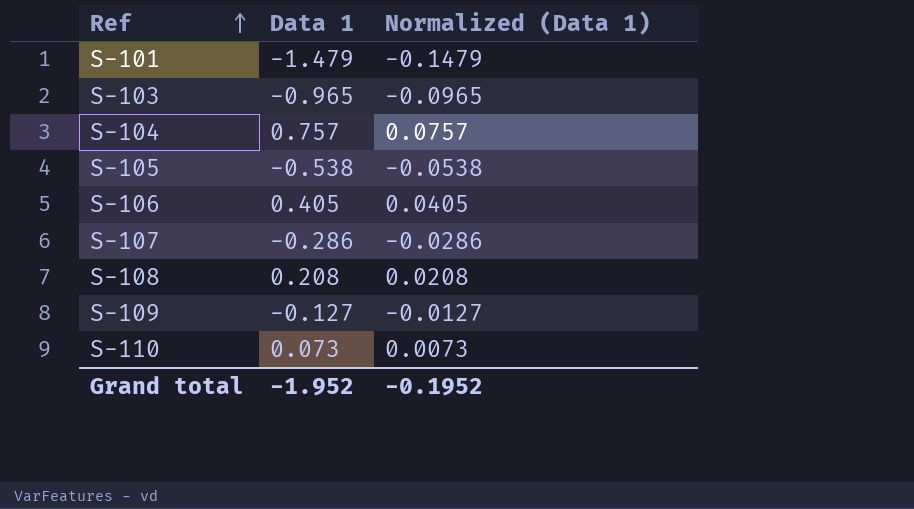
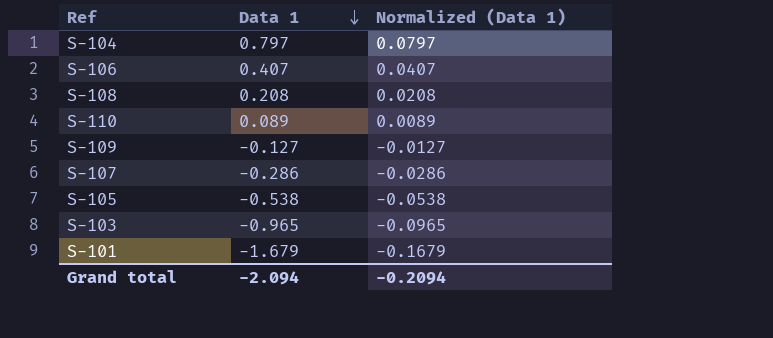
row order: Ref ascending -> Data 1 descending
S-104 | Data 1: 0.757 -> 0.797
S-104 | Normalized (Data 1): 0.0757 -> 0.0797
S-106 | Data 1: 0.405 -> 0.407
S-106 | Normalized (Data 1): 0.0405 -> 0.0407
S-110 | Data 1: 0.073 -> 0.089
S-110 | Normalized (Data 1): 0.0073 -> 0.0089
S-101 | Data 1: -1.479 -> -1.679
S-101 | Normalized (Data 1): -0.1479 -> -0.1679
Grand total | Data 1: -1.952 -> -2.094
Grand total | Normalized (Data 1): -0.1952 -> -0.2094

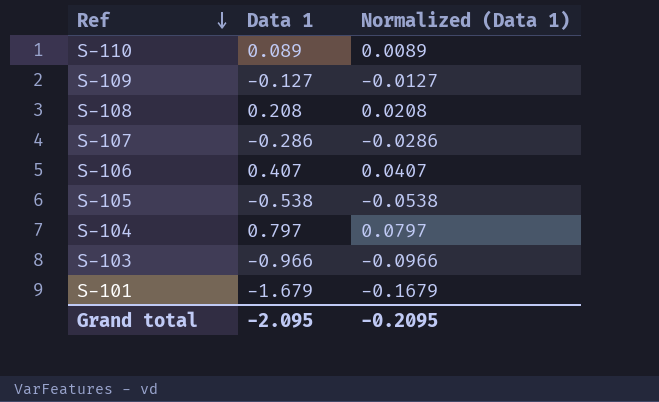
row order: Data 1 descending -> Ref descending
S-103 | Data 1: -0.965 -> -0.966
S-103 | Normalized (Data 1): -0.0965 -> -0.0966
Grand total | Data 1: -2.094 -> -2.095
Grand total | Normalized (Data 1): -0.2094 -> -0.2095

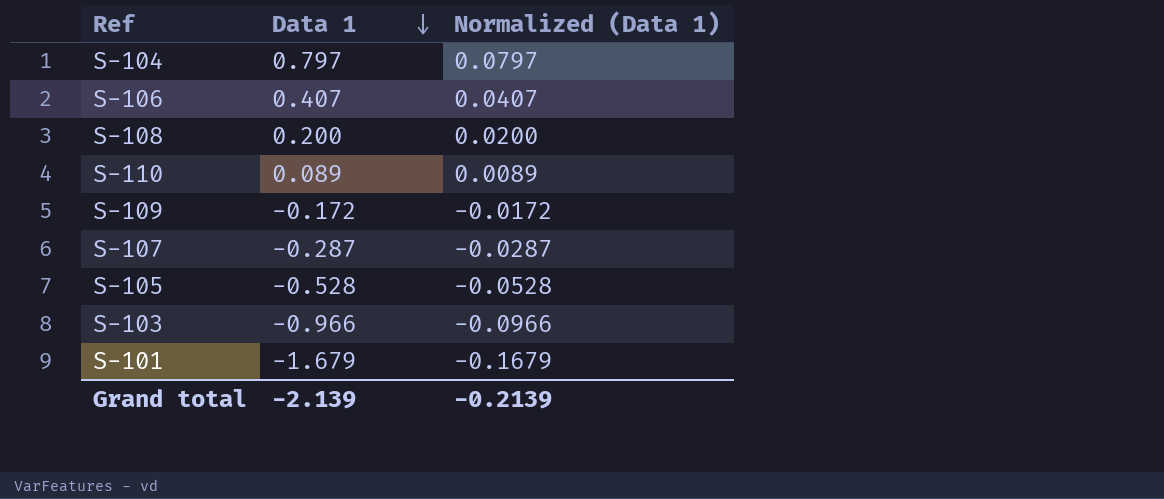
row order: Ref descending -> Data 1 descending
S-108 | Data 1: 0.208 -> 0.200
S-108 | Normalized (Data 1): 0.0208 -> 0.0200
S-109 | Data 1: -0.127 -> -0.172
S-109 | Normalized (Data 1): -0.0127 -> -0.0172
S-107 | Data 1: -0.286 -> -0.287
S-107 | Normalized (Data 1): -0.0286 -> -0.0287
S-105 | Data 1: -0.538 -> -0.528
S-105 | Normalized (Data 1): -0.0538 -> -0.0528
Grand total | Data 1: -2.095 -> -2.139
Grand total | Normalized (Data 1): -0.2095 -> -0.2139

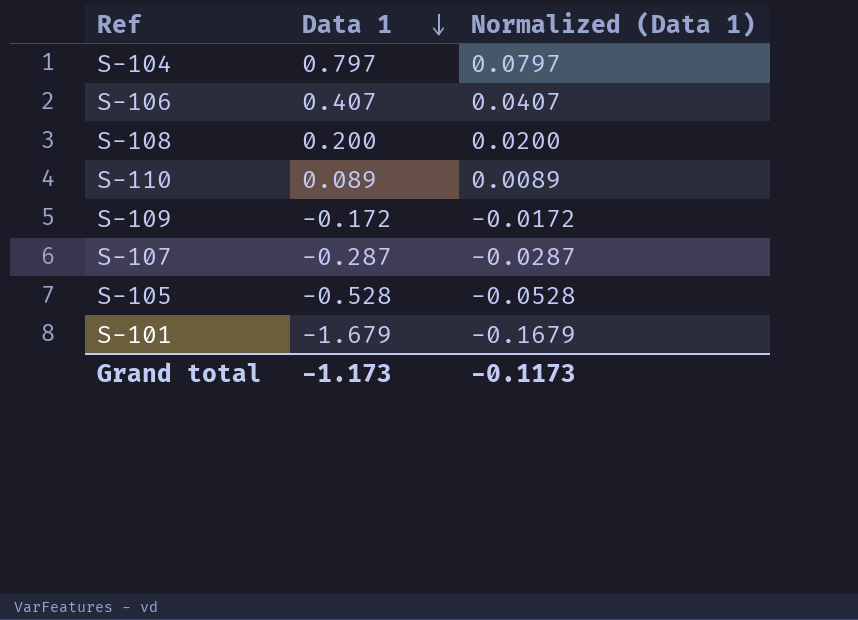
row S-103: -0.966 | -0.0966 -> none
Grand total | Data 1: -2.139 -> -1.173
Grand total | Normalized (Data 1): -0.2139 -> -0.1173

